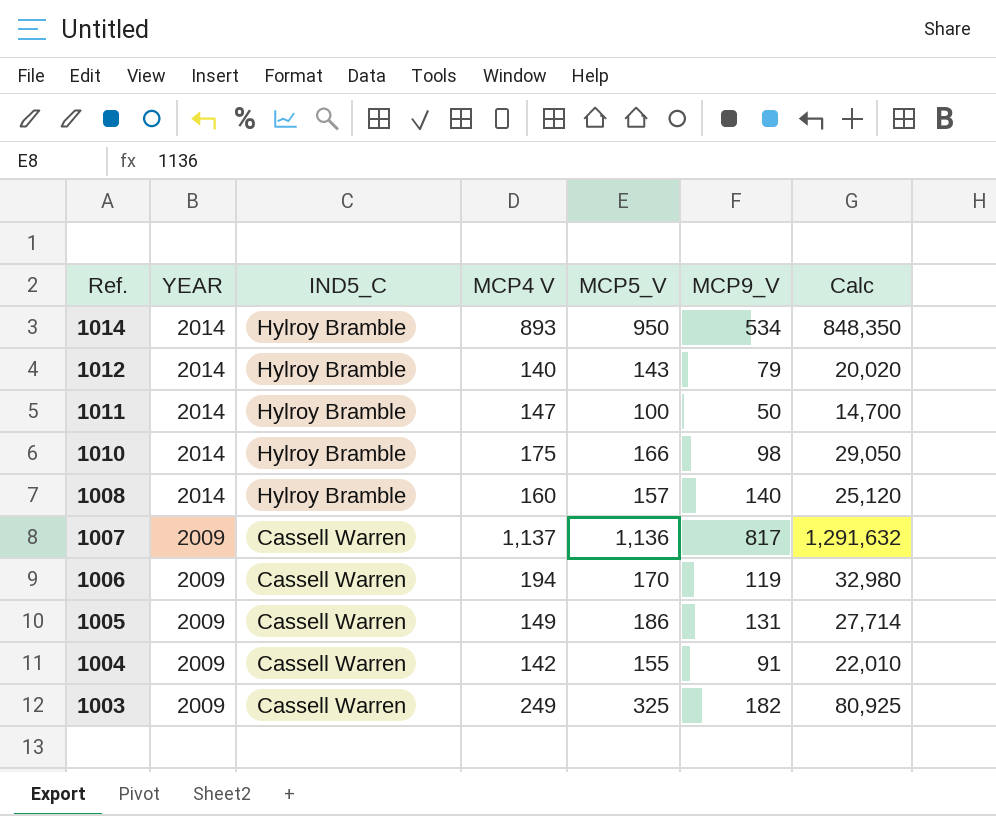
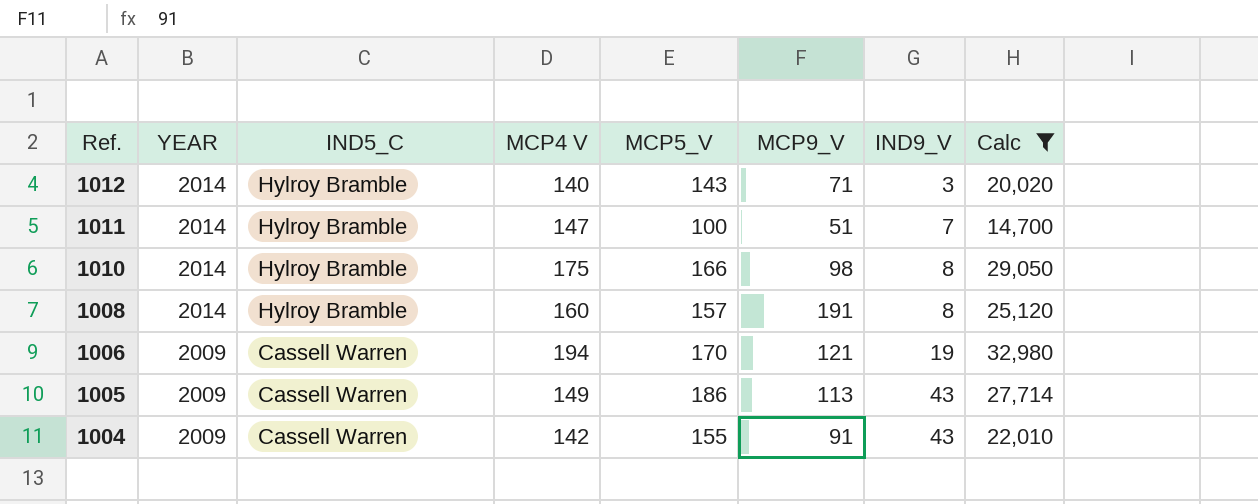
filter: none -> Calc <= 32,980
column IND9_V | position: none -> 7
1012 | MCP9_V: 79 -> 71
1011 | MCP9_V: 50 -> 51
1008 | MCP9_V: 140 -> 191
1006 | MCP9_V: 119 -> 121
1005 | MCP9_V: 131 -> 113

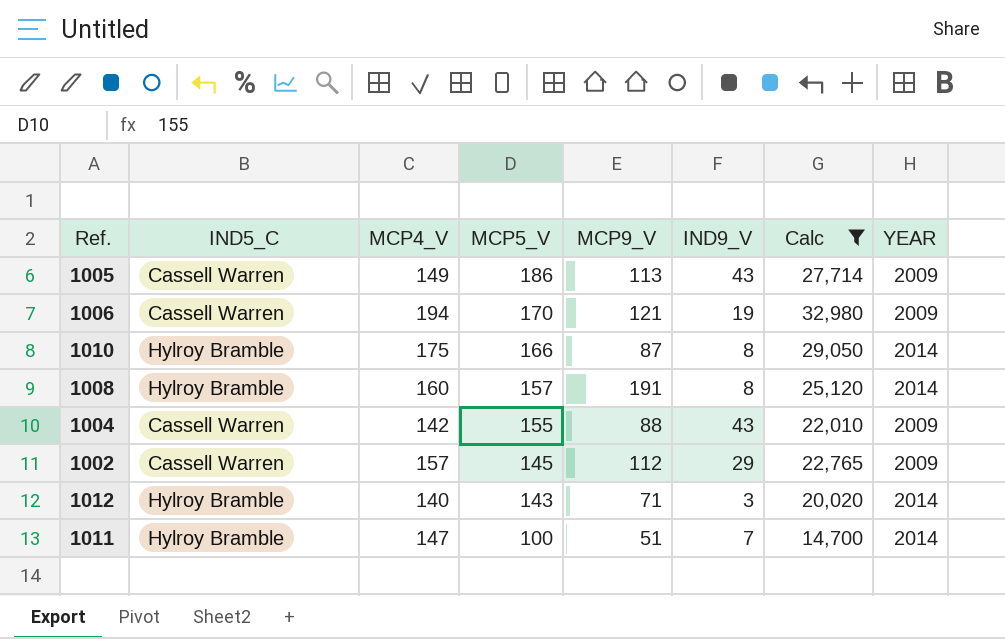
row order: Ref. descending -> MCP5_V descending
column name: MCP4 V -> MCP4_V
column YEAR | position: 2 -> 8
1010 | MCP9_V: 98 -> 87
1004 | MCP9_V: 91 -> 88
row 1002: none -> Cassell Warren | 157 | 145 | 112 | 29 | 22,765 | 2009

